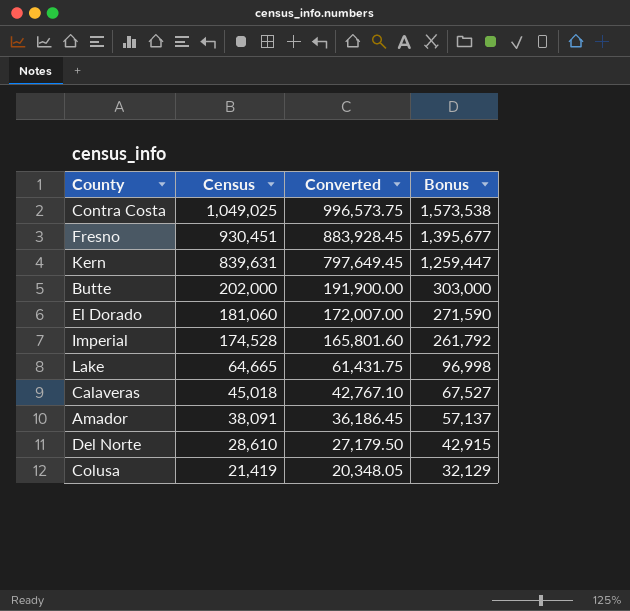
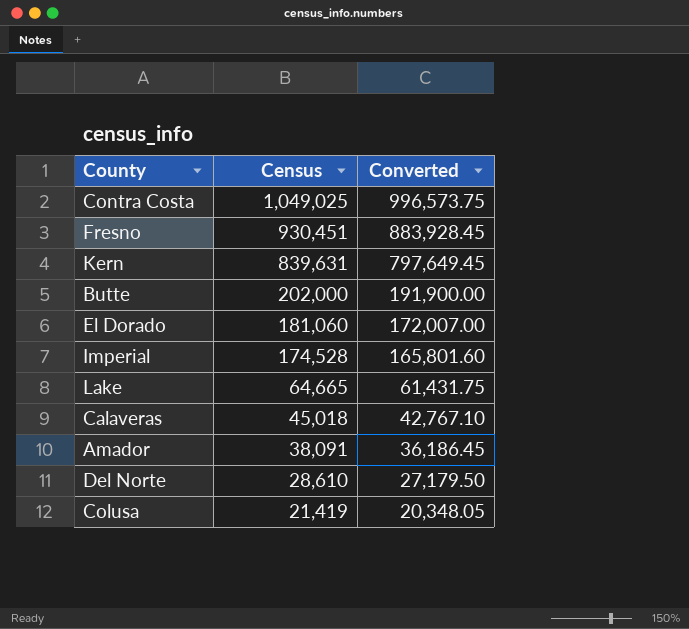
column Bonus | formula: [Census] * 1.5 -> none

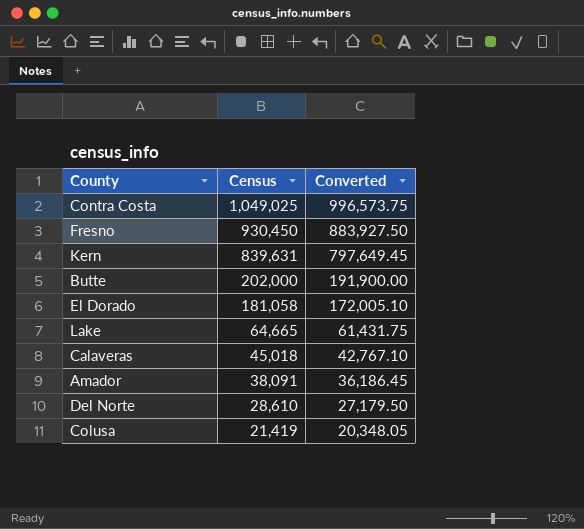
row Imperial: 174,528 | 165,801.60 -> none
Fresno | Census: 930,451 -> 930,450
Fresno | Converted: 883,928.45 -> 883,927.50
El Dorado | Census: 181,060 -> 181,058
El Dorado | Converted: 172,007.00 -> 172,005.10

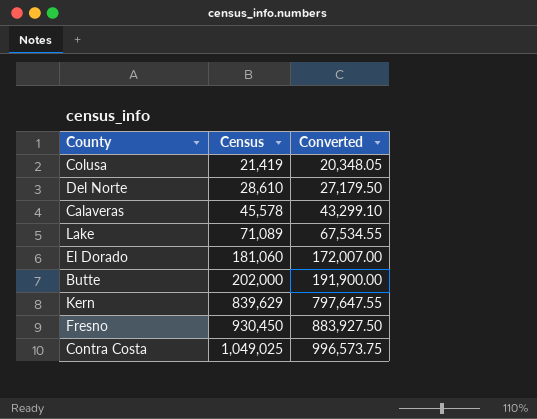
row order: Census descending -> Census ascending
row Amador: 38,091 | 36,186.45 -> none
Calaveras | Census: 45,018 -> 45,578
Calaveras | Converted: 42,767.10 -> 43,299.10
Lake | Census: 64,665 -> 71,089
Lake | Converted: 61,431.75 -> 67,534.55
El Dorado | Census: 181,058 -> 181,060
El Dorado | Converted: 172,005.10 -> 172,007.00
Kern | Census: 839,631 -> 839,629
Kern | Converted: 797,649.45 -> 797,647.55

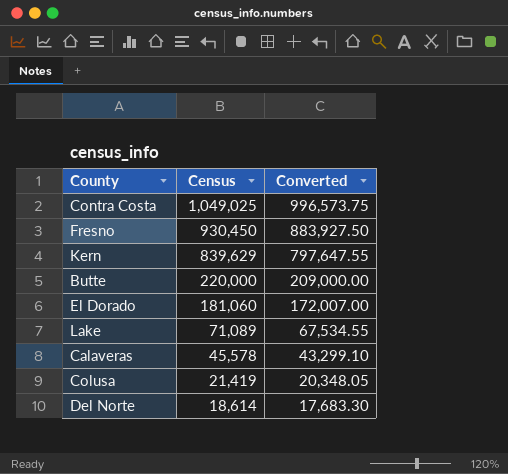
row order: Census ascending -> Census descending
Butte | Census: 202,000 -> 220,000
Butte | Converted: 191,900.00 -> 209,000.00
Del Norte | Census: 28,610 -> 18,614
Del Norte | Converted: 27,179.50 -> 17,683.30

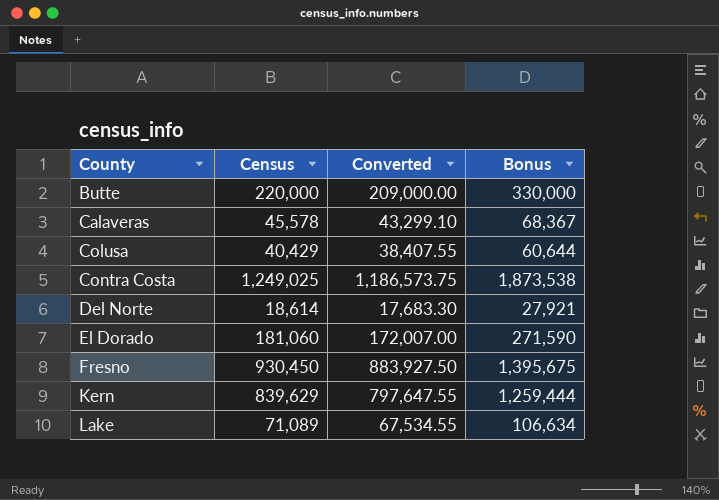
row order: Census descending -> County ascending
column Bonus | formula: none -> [Census] * 1.5
Colusa | Census: 21,419 -> 40,429
Colusa | Converted: 20,348.05 -> 38,407.55
Contra Costa | Census: 1,049,025 -> 1,249,025
Contra Costa | Converted: 996,573.75 -> 1,186,573.75

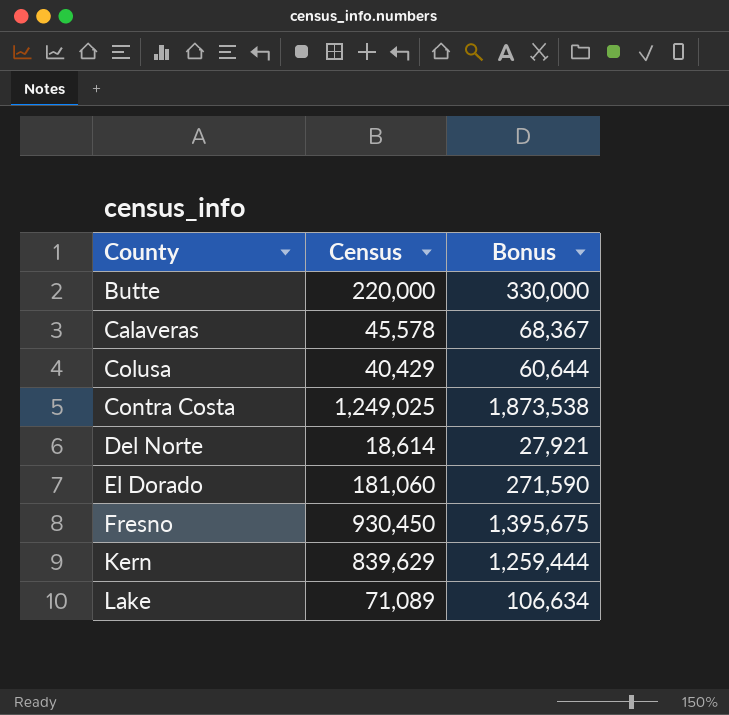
column Converted | formula: [Census] * 0.95 -> none

